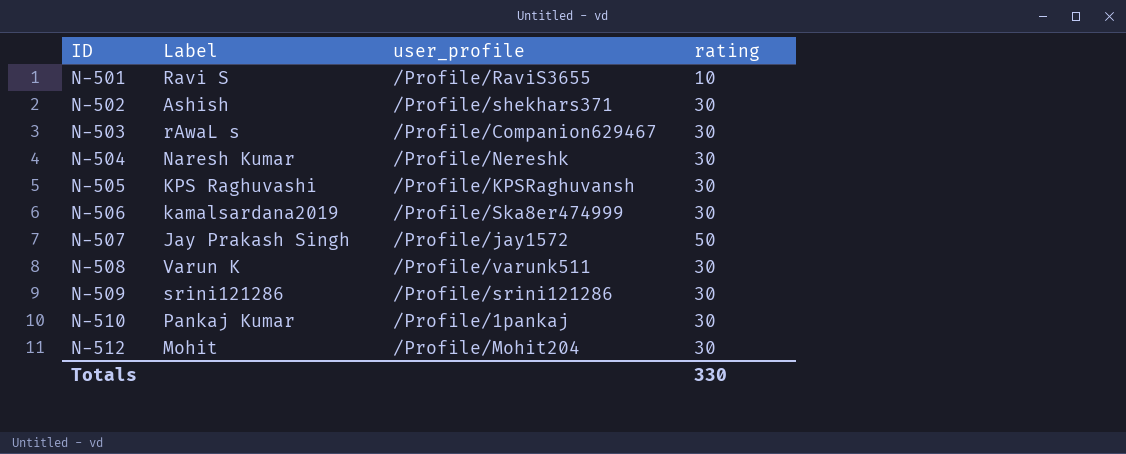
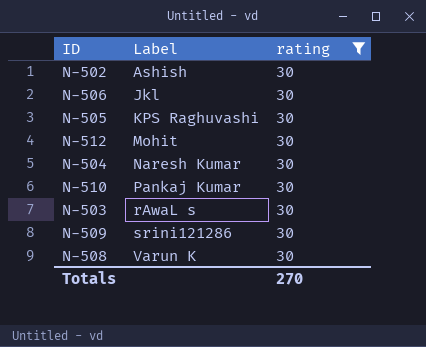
filter: none -> rating = 30
row order: ID ascending -> Label ascending
column user_profile | position: 3 -> none
N-506 | Label: kamalsardana2019 -> Jkl
Totals | rating: 330 -> 270

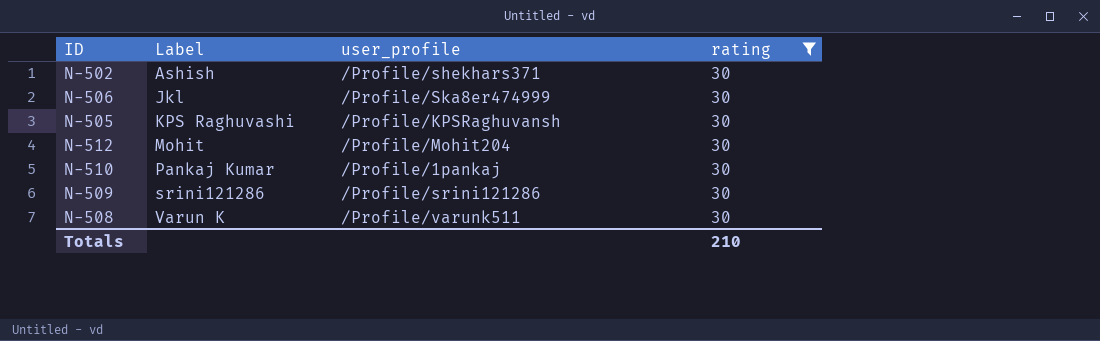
column user_profile | position: none -> 3
row N-504: Naresh Kumar | 30 -> none
row N-503: rAwaL s | 30 -> none
Totals | rating: 270 -> 210

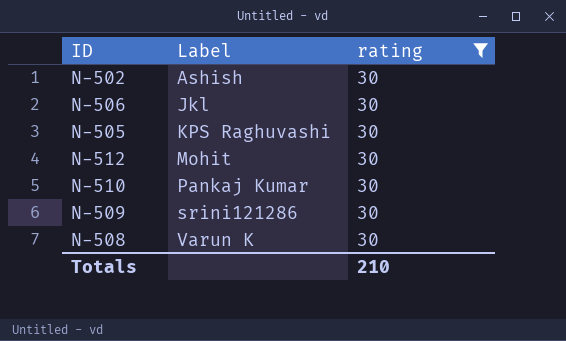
column user_profile | position: 3 -> none

